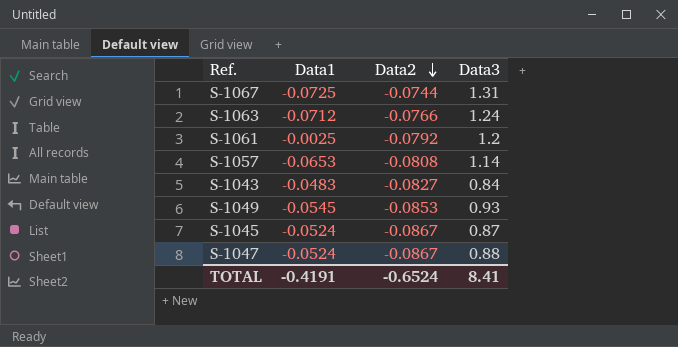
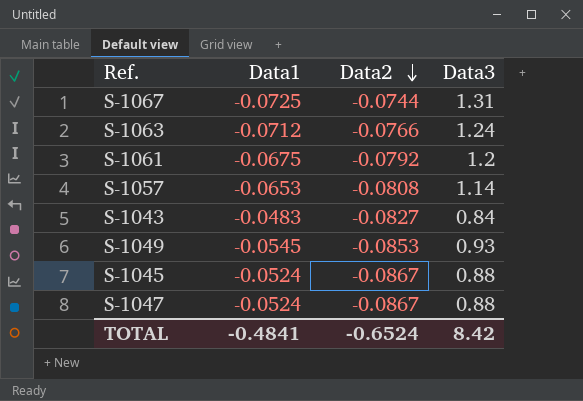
S-1061 | Data1: -0.0025 -> -0.0675
S-1045 | Data3: 0.87 -> 0.88
TOTAL | Data1: -0.4191 -> -0.4841
TOTAL | Data3: 8.41 -> 8.42

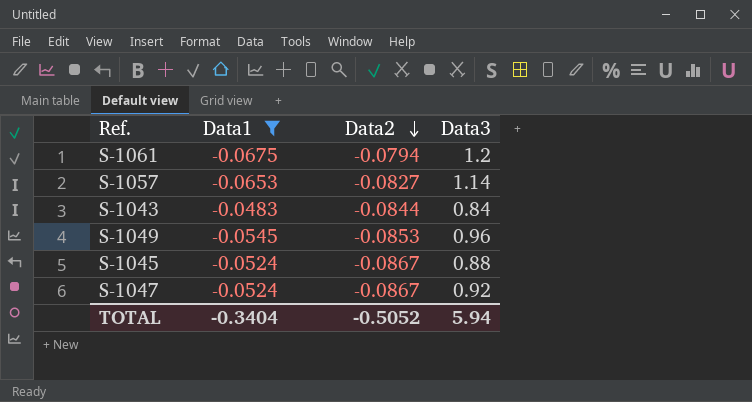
filter: none -> Data1 >= -0.0675
S-1061 | Data2: -0.0792 -> -0.0794
S-1057 | Data2: -0.0808 -> -0.0827
S-1043 | Data2: -0.0827 -> -0.0844
S-1049 | Data3: 0.93 -> 0.96
S-1047 | Data3: 0.88 -> 0.92
TOTAL | Data1: -0.4841 -> -0.3404
TOTAL | Data2: -0.6524 -> -0.5052
TOTAL | Data3: 8.42 -> 5.94

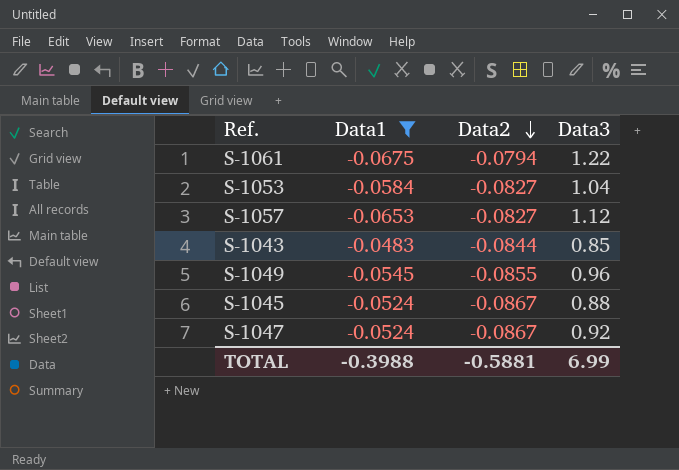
S-1061 | Data3: 1.2 -> 1.22
row S-1053: none -> -0.0584 | -0.0827 | 1.04
S-1057 | Data3: 1.14 -> 1.12
S-1043 | Data3: 0.84 -> 0.85
S-1049 | Data2: -0.0853 -> -0.0855
TOTAL | Data1: -0.3404 -> -0.3988
TOTAL | Data2: -0.5052 -> -0.5881
TOTAL | Data3: 5.94 -> 6.99

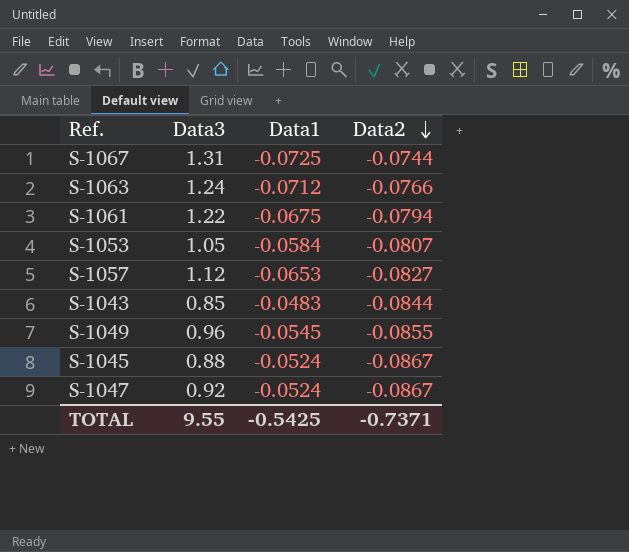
filter: Data1 >= -0.0675 -> none
column Data3 | position: 4 -> 2
S-1053 | Data3: 1.04 -> 1.05
S-1053 | Data2: -0.0827 -> -0.0807
TOTAL | Data3: 6.99 -> 9.55
TOTAL | Data1: -0.3988 -> -0.5425
TOTAL | Data2: -0.5881 -> -0.7371

